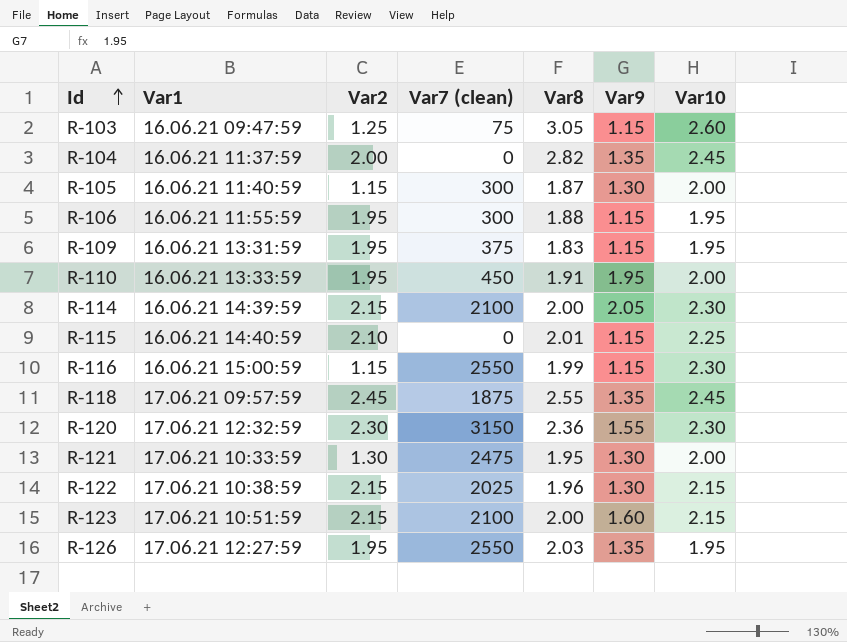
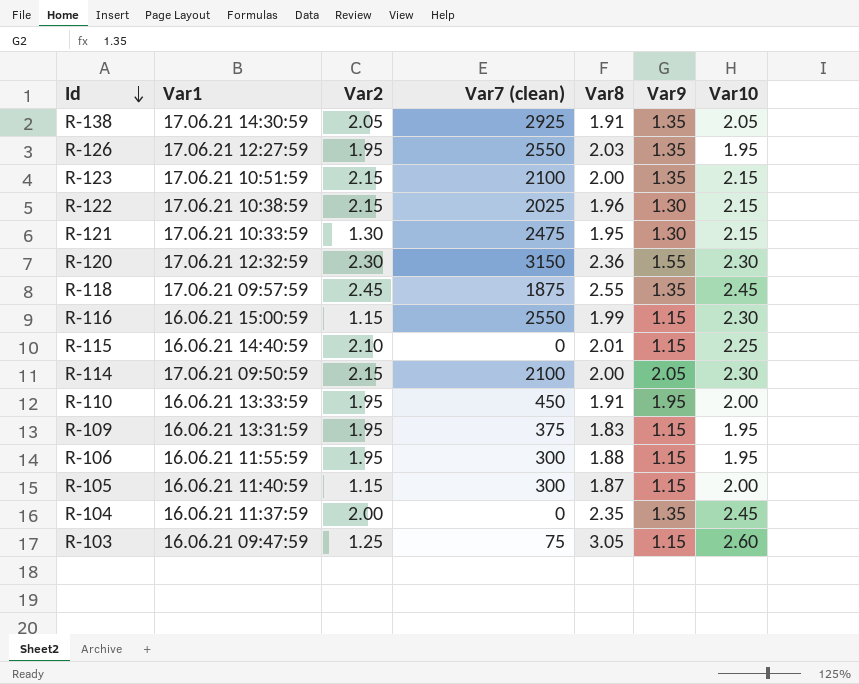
row order: Id ascending -> Id descending
row R-138: none -> 17.06.21 14:30:59 | 2.05 | 2925 | 1.91 | 1.35 | 2.05
R-123 | Var9: 1.60 -> 1.35
R-121 | Var10: 2.00 -> 2.15
R-114 | Var1: 16.06.21 14:39:59 -> 17.06.21 09:50:59
R-105 | Var9: 1.30 -> 1.15
R-104 | Var8: 2.82 -> 2.35

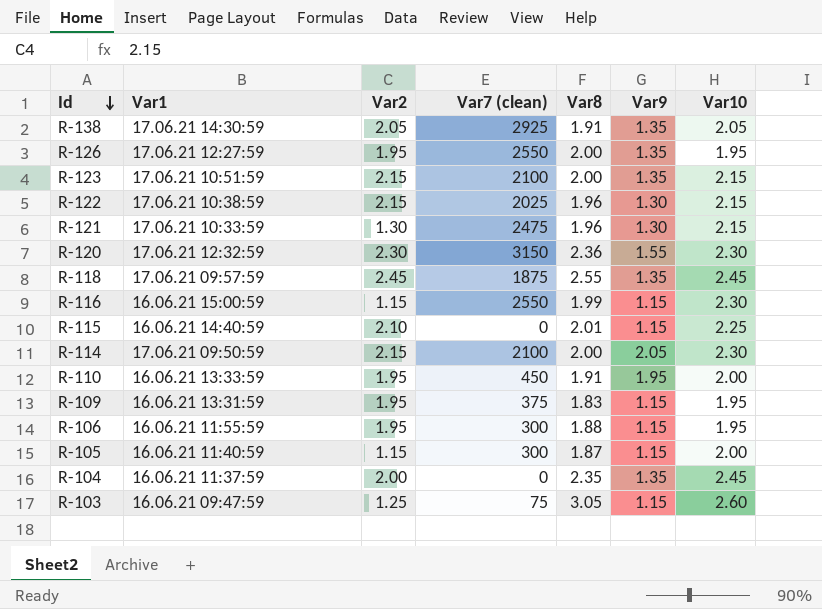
R-126 | Var8: 2.03 -> 2.00
R-121 | Var8: 1.95 -> 1.96

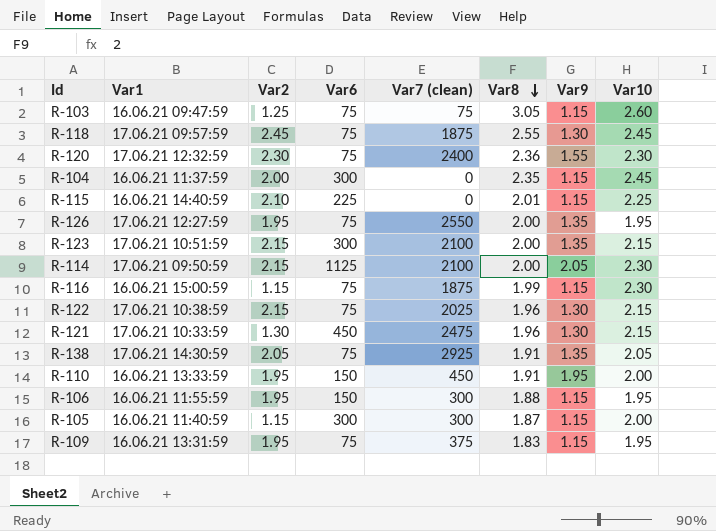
row order: Id descending -> Var8 descending
column Var6 | position: none -> 4
R-118 | Var9: 1.35 -> 1.30
R-120 | Var7 (clean): 3150 -> 2400
R-104 | Var9: 1.35 -> 1.15
R-116 | Var7 (clean): 2550 -> 1875

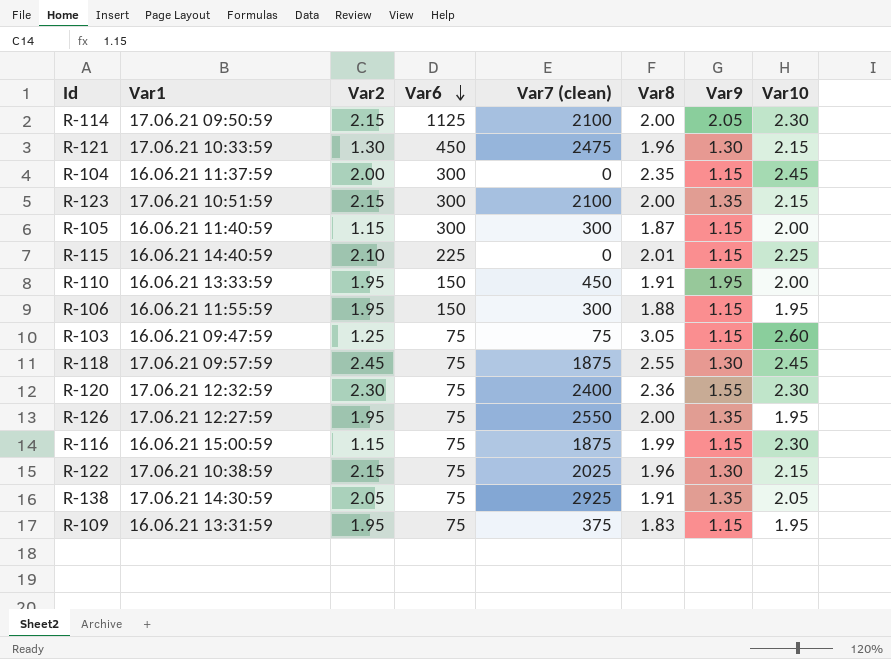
row order: Var8 descending -> Var6 descending

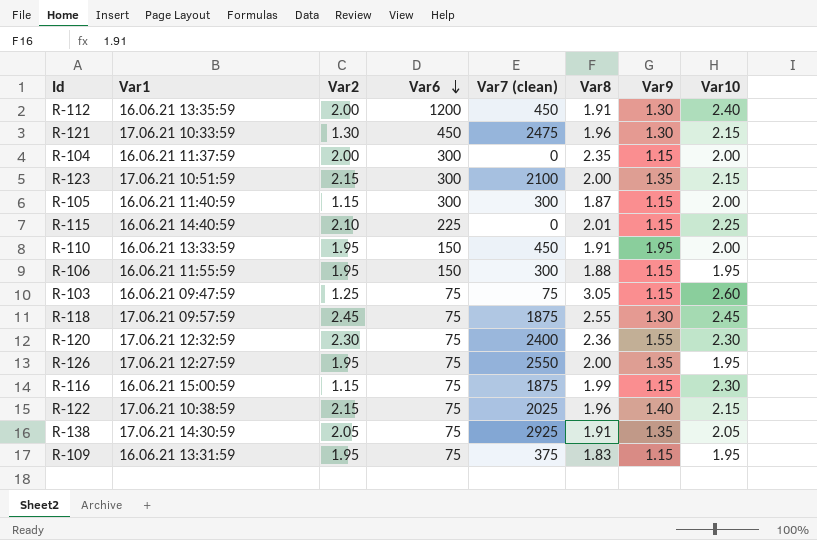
row R-114: 17.06.21 09:50:59 | 2.15 | 1125 | 2100 | 2.00 | 2.05 | 2.30 -> none
row R-112: none -> 16.06.21 13:35:59 | 2.00 | 1200 | 450 | 1.91 | 1.30 | 2.40
R-104 | Var10: 2.45 -> 2.00
R-122 | Var9: 1.30 -> 1.40

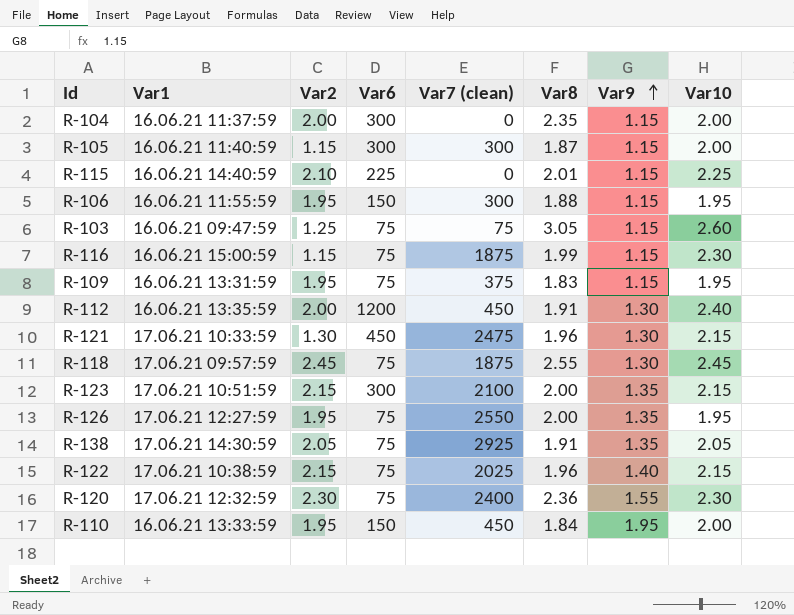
row order: Var6 descending -> Var9 ascending
R-110 | Var8: 1.91 -> 1.84

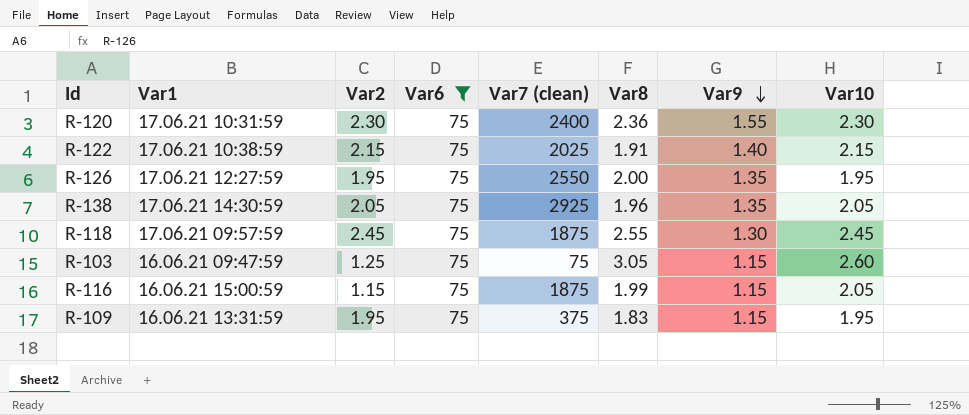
filter: none -> Var6 = 75
row order: Var9 ascending -> Var9 descending
R-120 | Var1: 17.06.21 12:32:59 -> 17.06.21 10:31:59
R-122 | Var8: 1.96 -> 1.91
R-138 | Var8: 1.91 -> 1.96
R-116 | Var10: 2.30 -> 2.05

